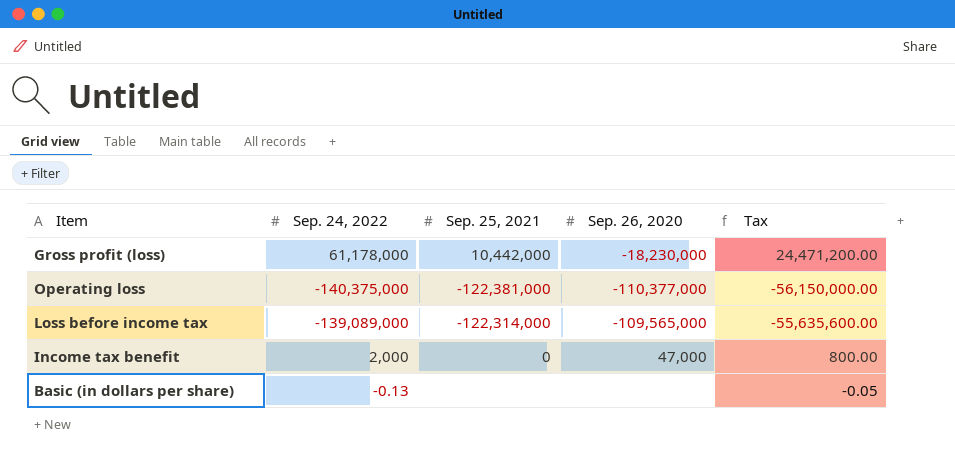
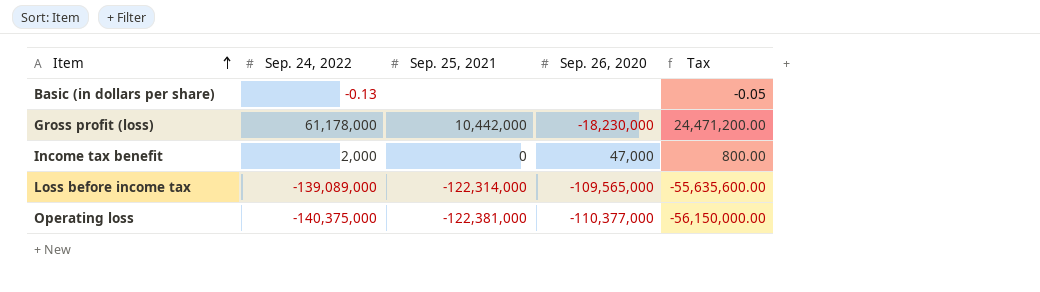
row order: none -> Item ascending

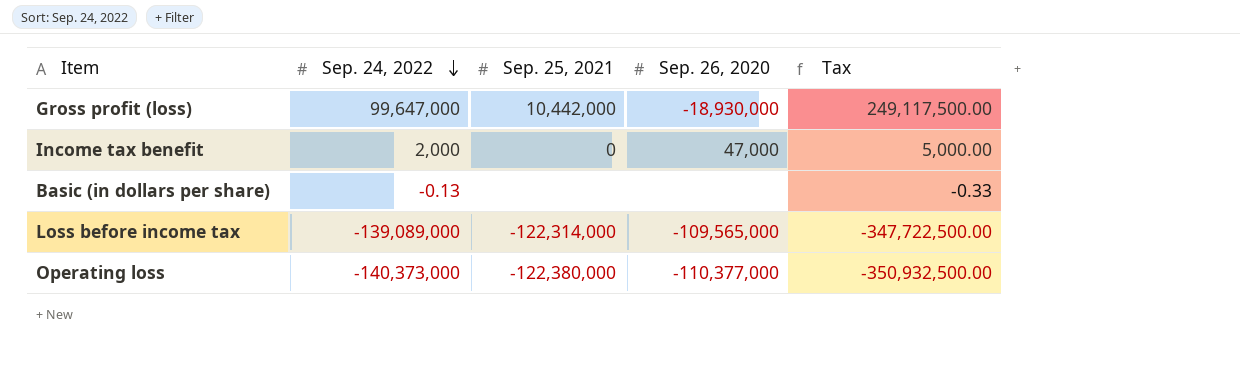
row order: Item ascending -> Sep. 24, 2022 descending
column Tax | formula: [Sep. 24, 2022] * 0.4 -> [Sep. 24, 2022] * 2.5
Gross profit (loss) | Sep. 24, 2022: 61,178,000 -> 99,647,000
Gross profit (loss) | Sep. 26, 2020: -18,230,000 -> -18,930,000
Operating loss | Sep. 24, 2022: -140,375,000 -> -140,373,000
Operating loss | Sep. 25, 2021: -122,381,000 -> -122,380,000

